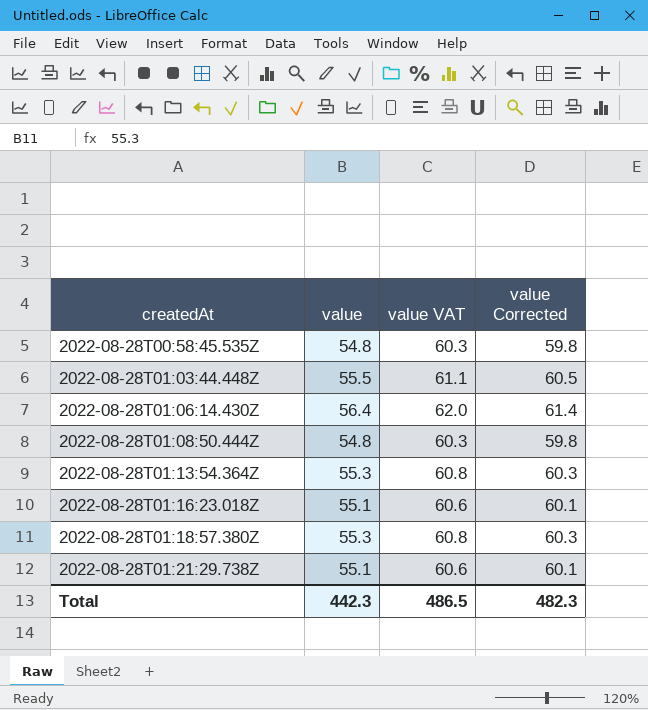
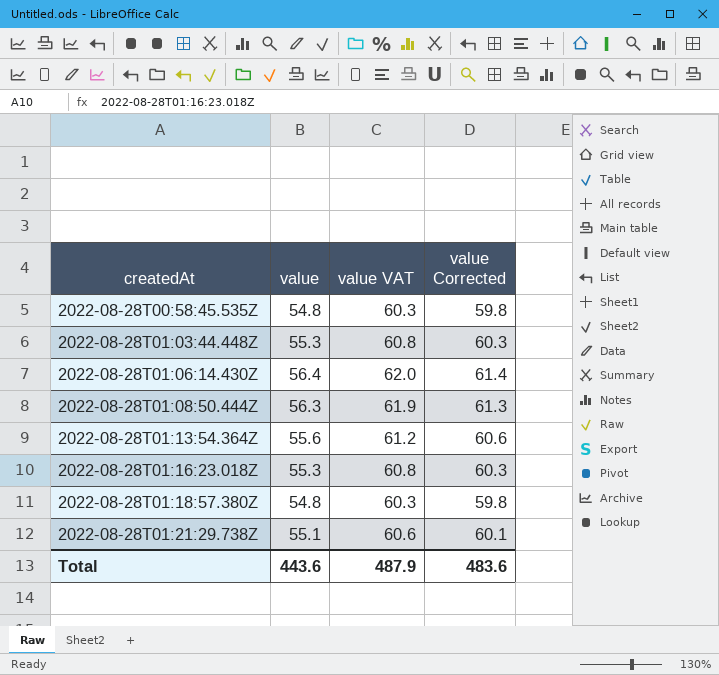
2022-08-28T01:03:44.448Z | value: 55.5 -> 55.3
2022-08-28T01:03:44.448Z | value VAT: 61.1 -> 60.8
2022-08-28T01:03:44.448Z | value Corrected: 60.5 -> 60.3
2022-08-28T01:08:50.444Z | value: 54.8 -> 56.3
2022-08-28T01:08:50.444Z | value VAT: 60.3 -> 61.9
2022-08-28T01:08:50.444Z | value Corrected: 59.8 -> 61.3
2022-08-28T01:13:54.364Z | value: 55.3 -> 55.6
2022-08-28T01:13:54.364Z | value VAT: 60.8 -> 61.2
2022-08-28T01:13:54.364Z | value Corrected: 60.3 -> 60.6
2022-08-28T01:16:23.018Z | value: 55.1 -> 55.3
2022-08-28T01:16:23.018Z | value VAT: 60.6 -> 60.8
2022-08-28T01:16:23.018Z | value Corrected: 60.1 -> 60.3
2022-08-28T01:18:57.380Z | value: 55.3 -> 54.8
2022-08-28T01:18:57.380Z | value VAT: 60.8 -> 60.3
2022-08-28T01:18:57.380Z | value Corrected: 60.3 -> 59.8
Total | value: 442.3 -> 443.6
Total | value VAT: 486.5 -> 487.9
Total | value Corrected: 482.3 -> 483.6

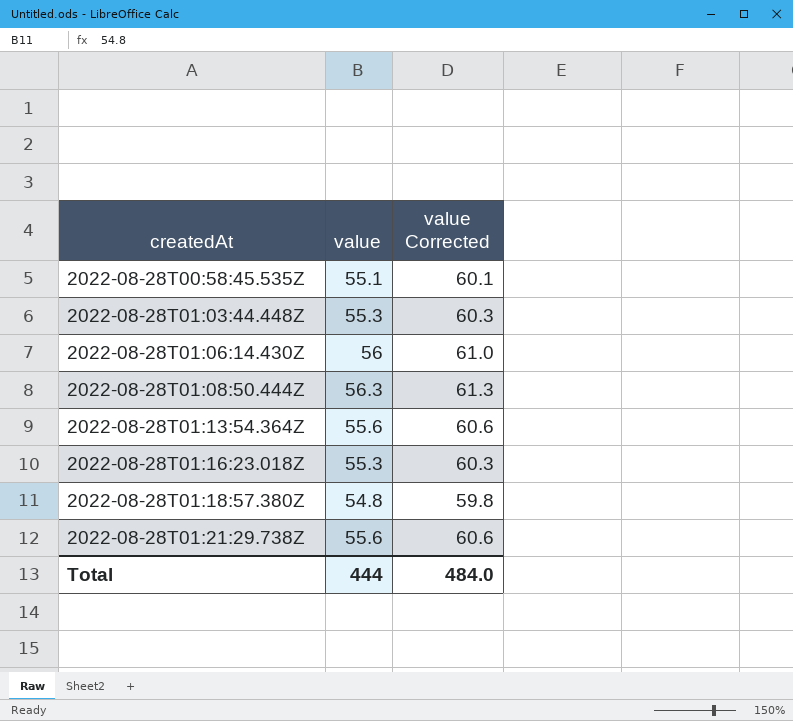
column value VAT | formula: [value] * 1.1 -> none
2022-08-28T00:58:45.535Z | value: 54.8 -> 55.1
2022-08-28T00:58:45.535Z | value Corrected: 59.8 -> 60.1
2022-08-28T01:06:14.430Z | value: 56.4 -> 56
2022-08-28T01:06:14.430Z | value Corrected: 61.4 -> 61.0
2022-08-28T01:21:29.738Z | value: 55.1 -> 55.6
2022-08-28T01:21:29.738Z | value Corrected: 60.1 -> 60.6
Total | value: 443.6 -> 444
Total | value Corrected: 483.6 -> 484.0

